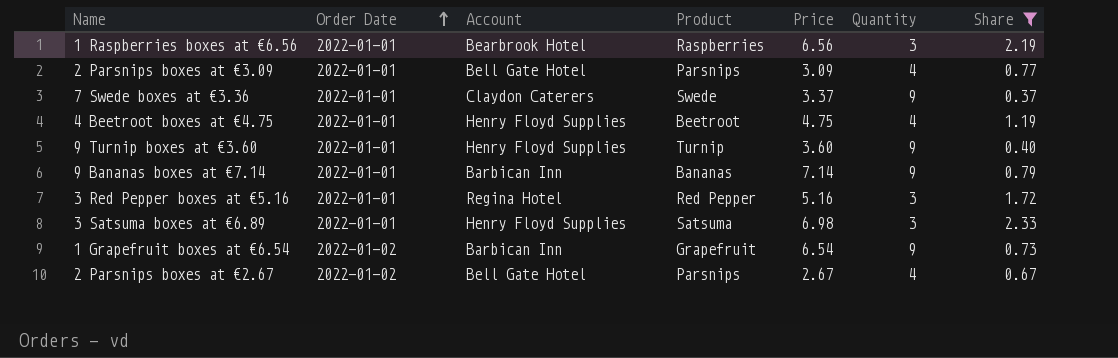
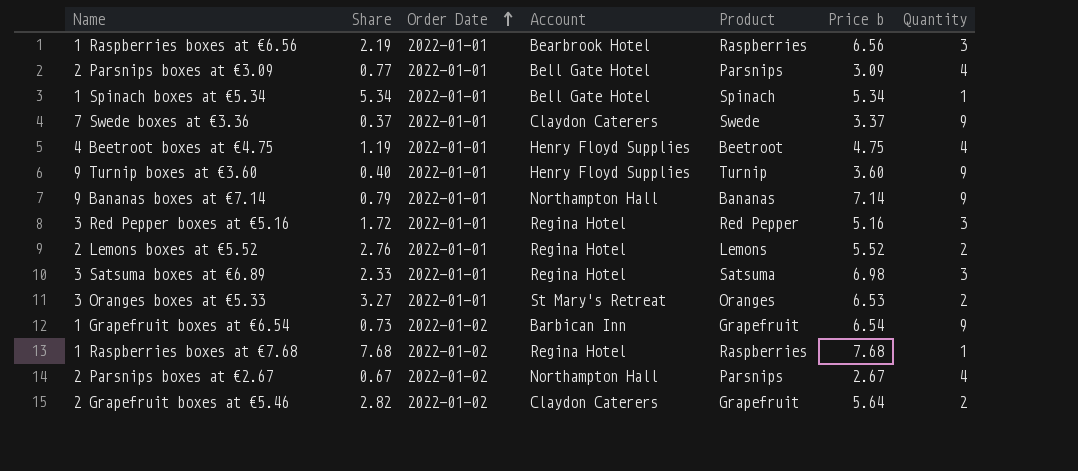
filter: Share <= 2.33 -> none
column Share | position: 7 -> 2
column name: Price -> Price b
9 Bananas boxes at €7.14 | Account: Barbican Inn -> Northampton Hall
3 Satsuma boxes at €6.89 | Account: Henry Floyd Supplies -> Regina Hotel
2 Parsnips boxes at €2.67 | Account: Bell Gate Hotel -> Northampton Hall

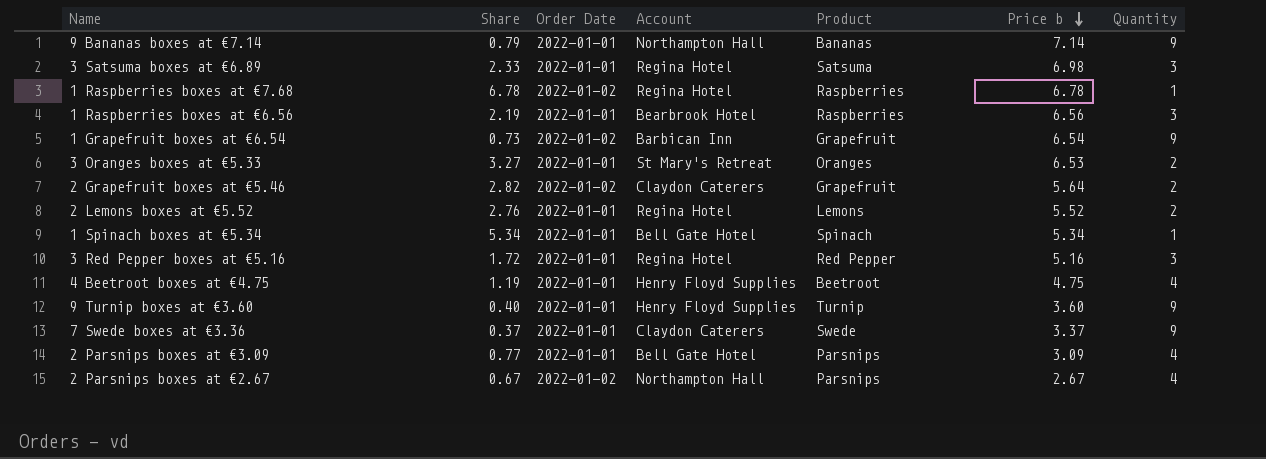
row order: Order Date ascending -> Price b descending
1 Raspberries boxes at €7.68 | Share: 7.68 -> 6.78
1 Raspberries boxes at €7.68 | Price b: 7.68 -> 6.78

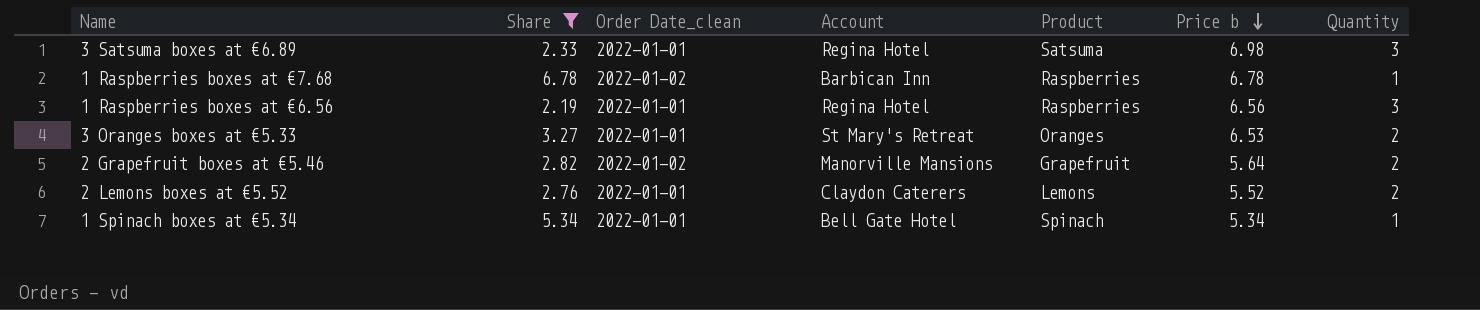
filter: none -> Share >= 2.19
column name: Order Date -> Order Date_clean
1 Raspberries boxes at €7.68 | Account: Regina Hotel -> Barbican Inn
1 Raspberries boxes at €6.56 | Account: Bearbrook Hotel -> Regina Hotel
2 Grapefruit boxes at €5.46 | Account: Claydon Caterers -> Manorville Mansions
2 Lemons boxes at €5.52 | Account: Regina Hotel -> Claydon Caterers

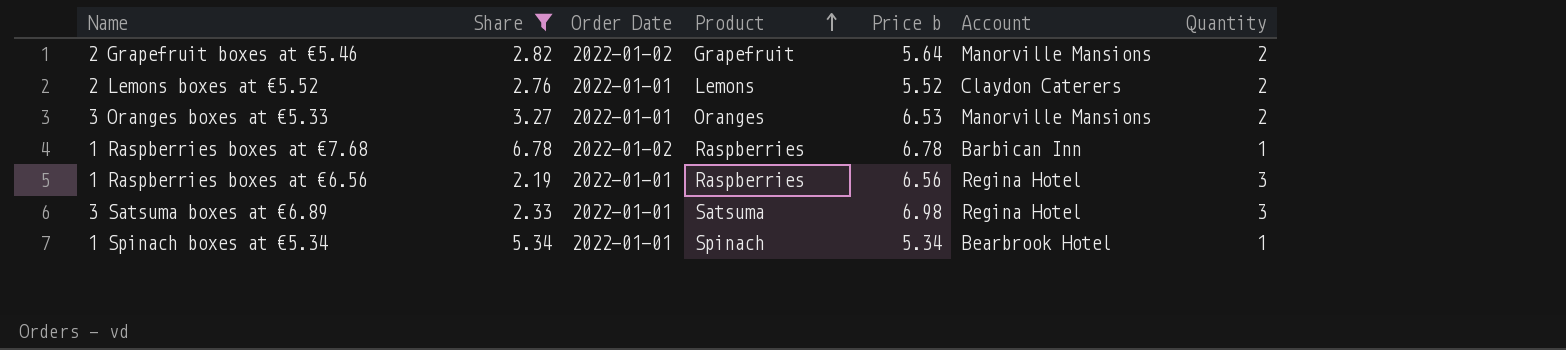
row order: Price b descending -> Product ascending
column name: Order Date_clean -> Order Date
column Account | position: 4 -> 6
3 Oranges boxes at €5.33 | Account: St Mary's Retreat -> Manorville Mansions
1 Spinach boxes at €5.34 | Account: Bell Gate Hotel -> Bearbrook Hotel

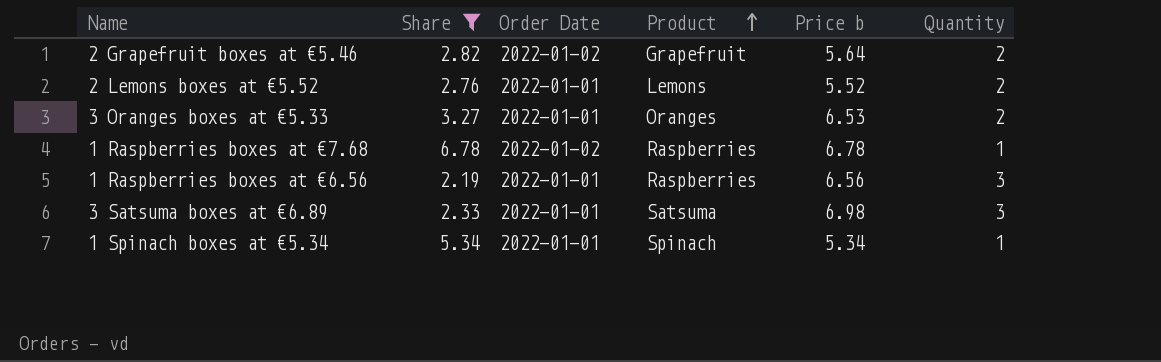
column Account | position: 6 -> none

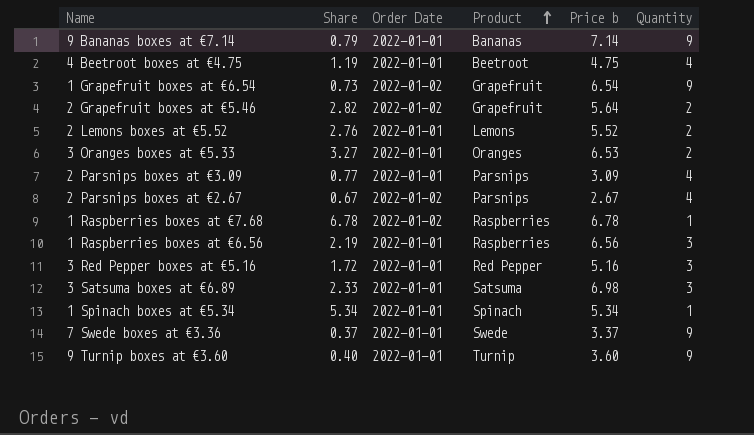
filter: Share >= 2.19 -> none

